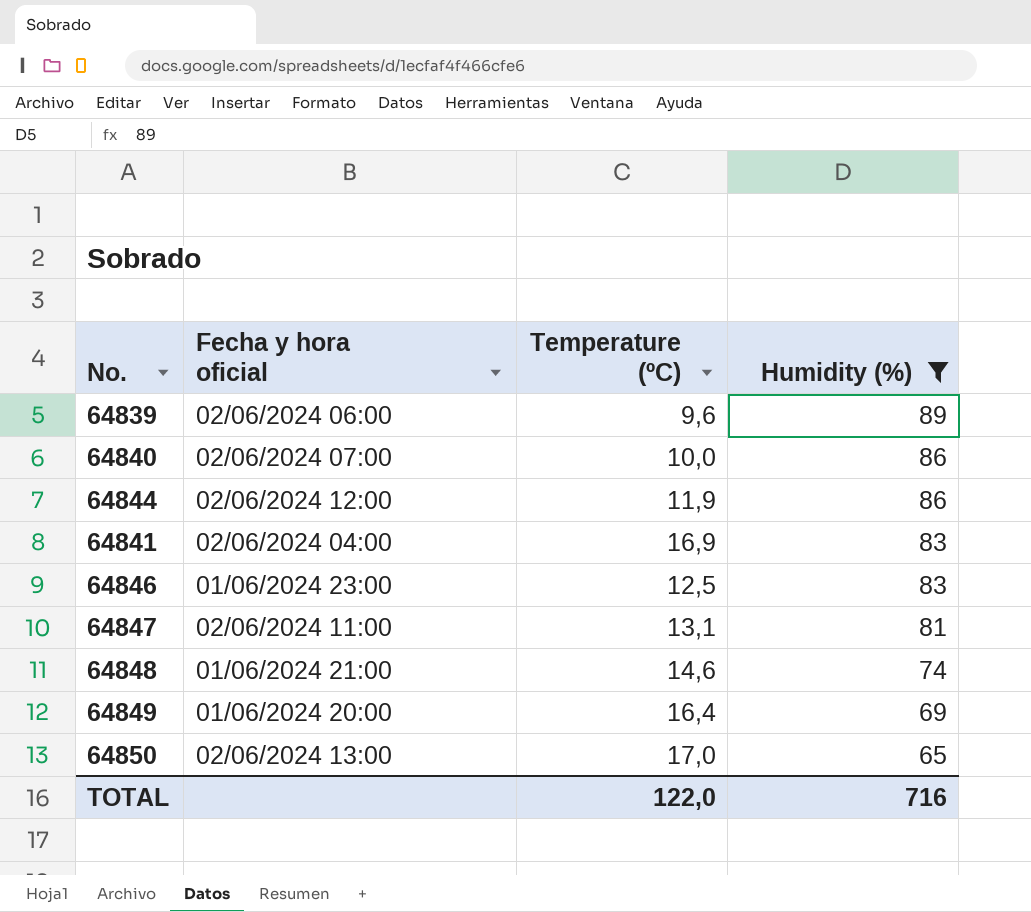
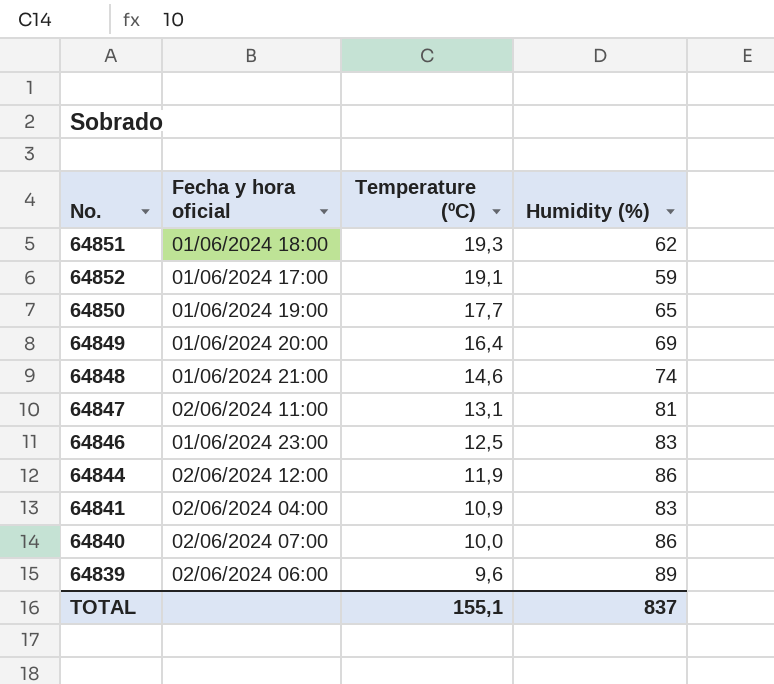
filter: Humidity (%) >= 65 -> none
row order: Humidity (%) descending -> Temperature (ºC) descending
64850 | Fecha y hora oficial: 02/06/2024 13:00 -> 01/06/2024 19:00
64850 | Temperature (ºC): 17,0 -> 17,7
64841 | Temperature (ºC): 16,9 -> 10,9
TOTAL | Temperature (ºC): 122,0 -> 155,1
TOTAL | Humidity (%): 716 -> 837

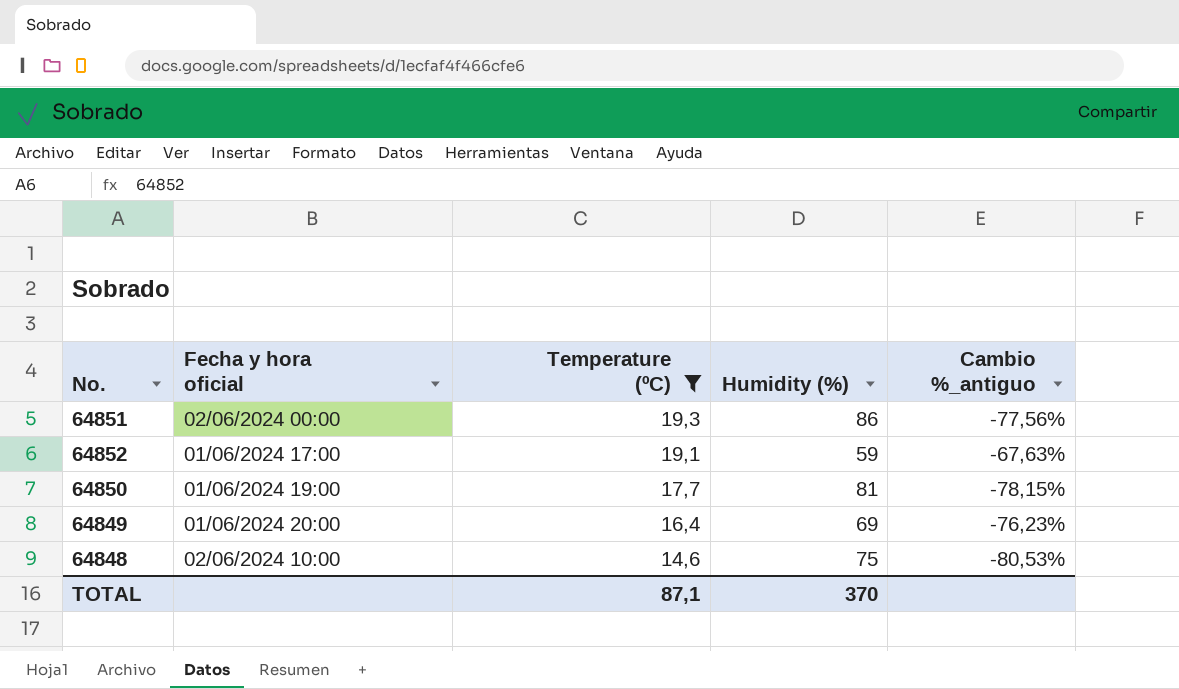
filter: none -> Temperature (ºC) >= 14,6
column Cambio %_antiguo | formula: none -> ([Temperature (ºC)] - [Humidity (%)]) / [Humidity (%)]
64851 | Fecha y hora oficial: 01/06/2024 18:00 -> 02/06/2024 00:00
64851 | Humidity (%): 62 -> 86
64850 | Humidity (%): 65 -> 81
64848 | Fecha y hora oficial: 01/06/2024 21:00 -> 02/06/2024 10:00
64848 | Humidity (%): 74 -> 75
TOTAL | Temperature (ºC): 155,1 -> 87,1
TOTAL | Humidity (%): 837 -> 370

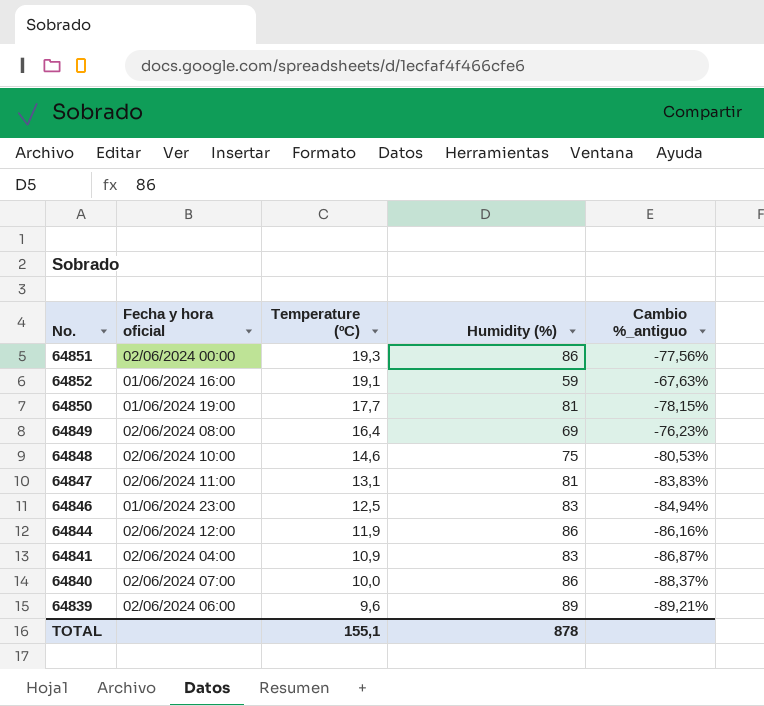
filter: Temperature (ºC) >= 14,6 -> none
64852 | Fecha y hora oficial: 01/06/2024 17:00 -> 01/06/2024 16:00
64849 | Fecha y hora oficial: 01/06/2024 20:00 -> 02/06/2024 08:00
TOTAL | Temperature (ºC): 87,1 -> 155,1
TOTAL | Humidity (%): 370 -> 878

